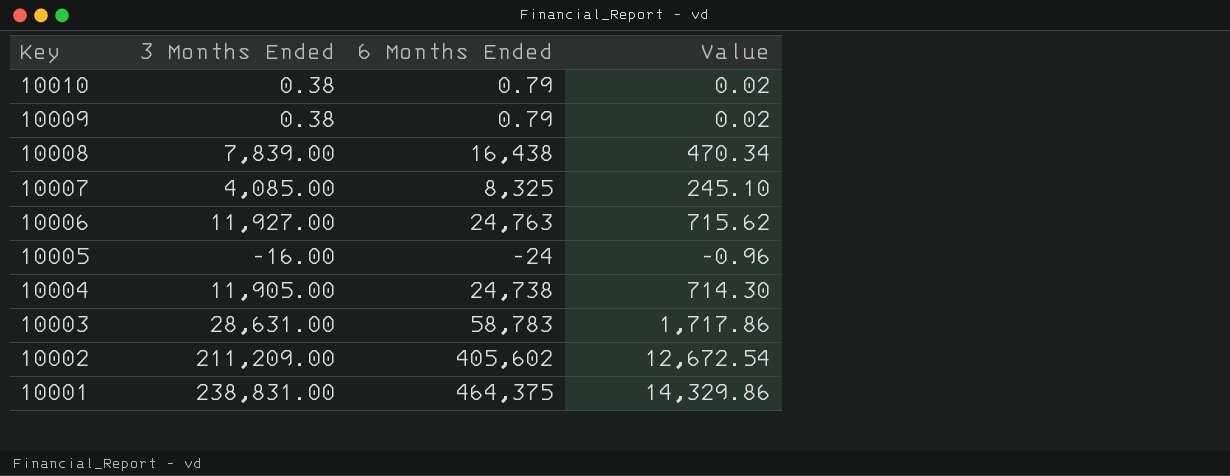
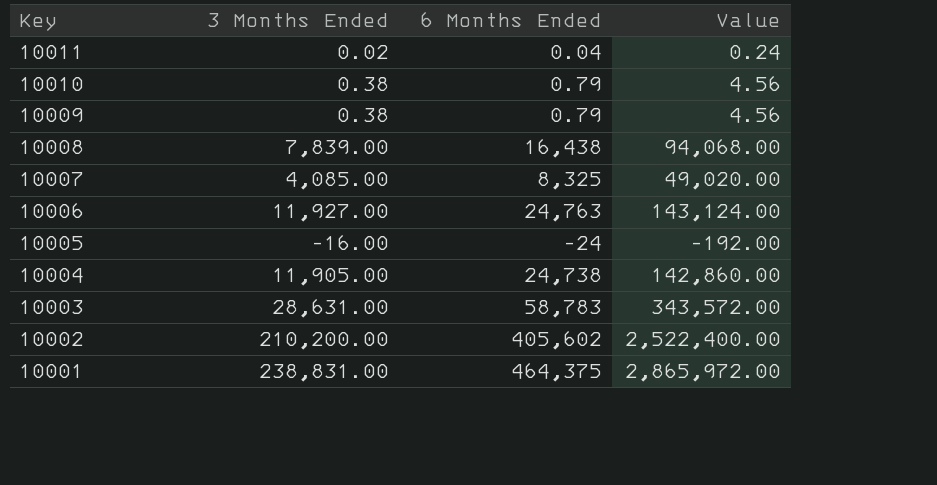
column Value | formula: [3 Months Ended] * 0.06 -> [3 Months Ended] * 12
row 10011: none -> 0.02 | 0.04 | 0.24
10002 | 3 Months Ended: 211,209.00 -> 210,200.00

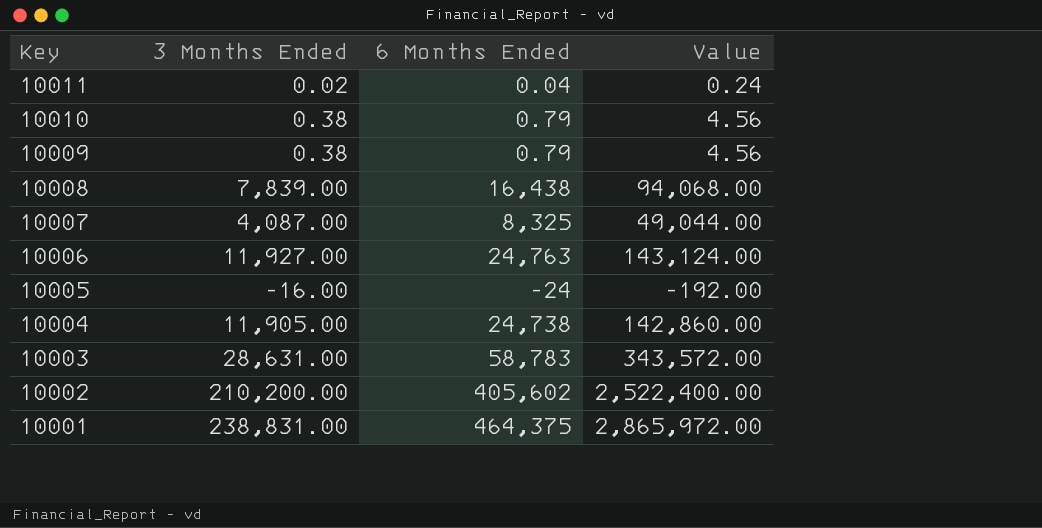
10007 | 3 Months Ended: 4,085.00 -> 4,087.00
10007 | Value: 49,020.00 -> 49,044.00

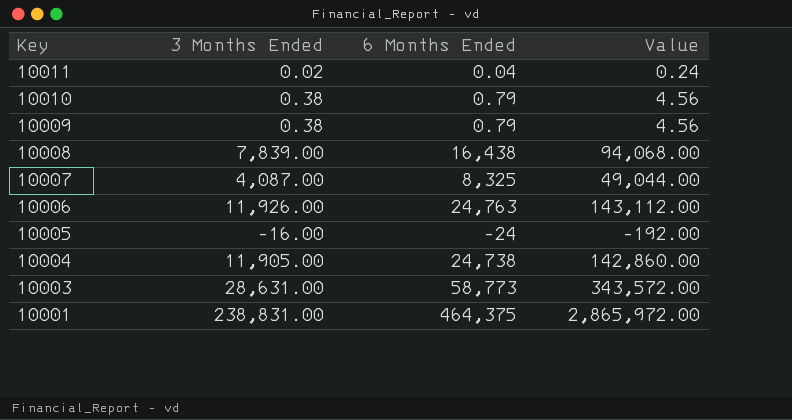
row 10002: 210,200.00 | 405,602 | 2,522,400.00 -> none
10006 | 3 Months Ended: 11,927.00 -> 11,926.00
10006 | Value: 143,124.00 -> 143,112.00
10003 | 6 Months Ended: 58,783 -> 58,773

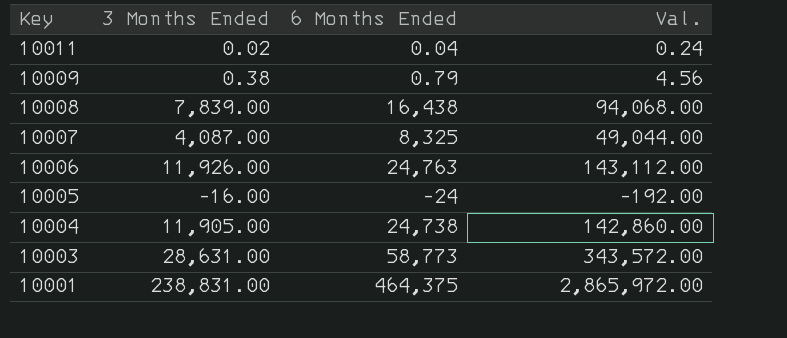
column name: Value -> Val.
row 10010: 0.38 | 0.79 | 4.56 -> none

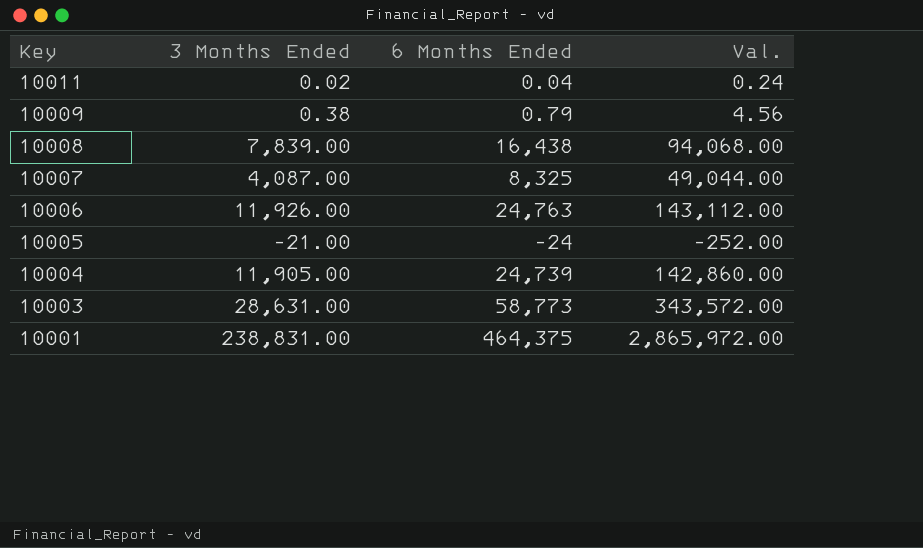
10005 | 3 Months Ended: -16.00 -> -21.00
10005 | Val.: -192.00 -> -252.00
10004 | 6 Months Ended: 24,738 -> 24,739

